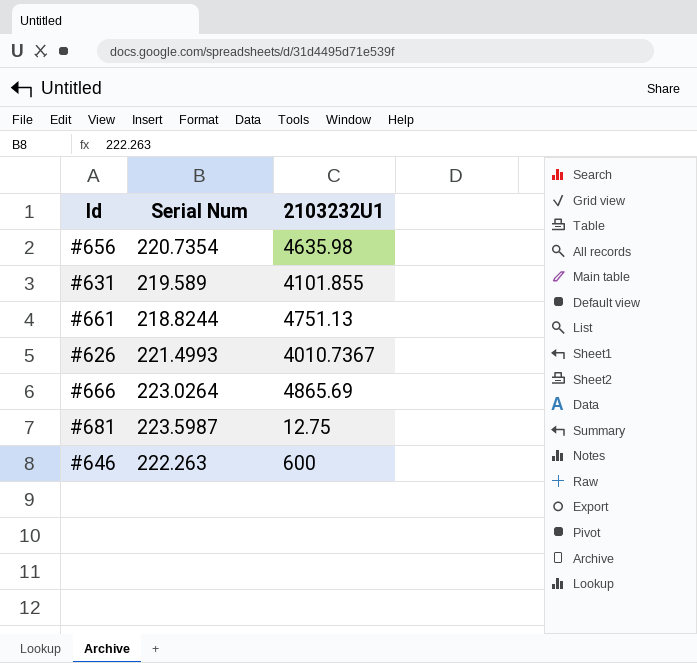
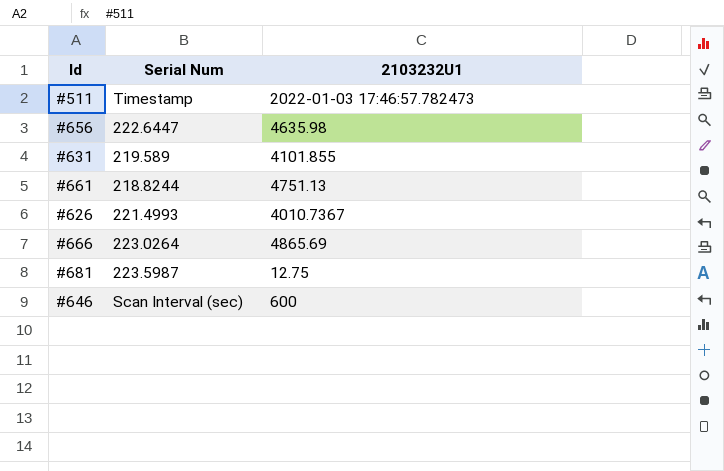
row #511: none -> Timestamp | 2022-01-03 17:46:57.782473
#656 | Serial Num: 220.7354 -> 222.6447
#646 | Serial Num: 222.263 -> Scan Interval (sec)

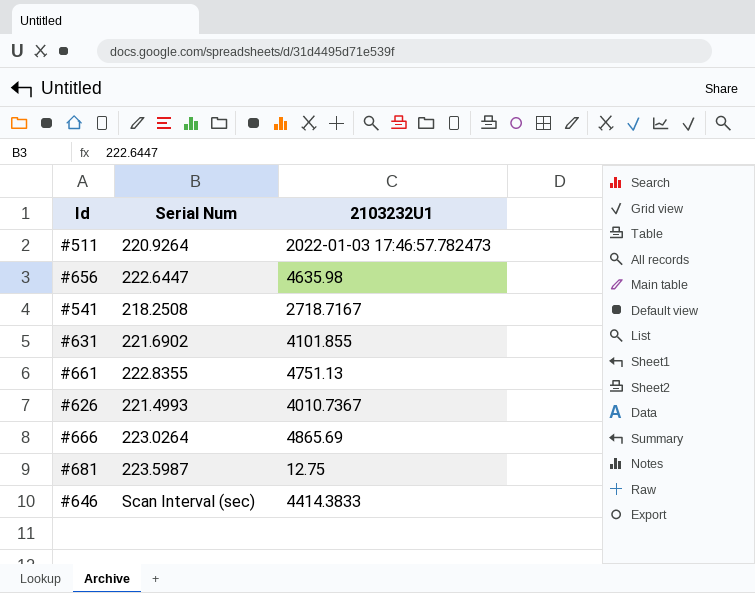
#511 | Serial Num: Timestamp -> 220.9264
row #541: none -> 218.2508 | 2718.7167
#631 | Serial Num: 219.589 -> 221.6902
#661 | Serial Num: 218.8244 -> 222.8355
#646 | 2103232U1: 600 -> 4414.3833

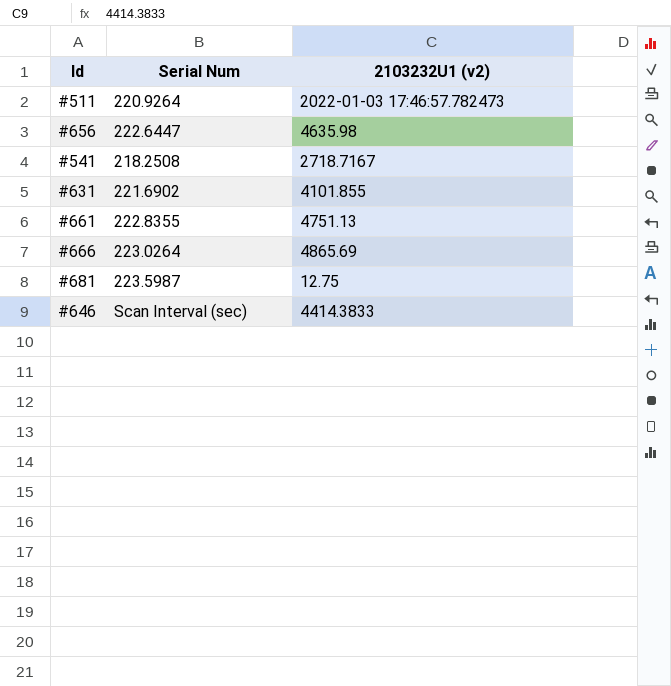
column name: 2103232U1 -> 2103232U1 (v2)
row #626: 221.4993 | 4010.7367 -> none

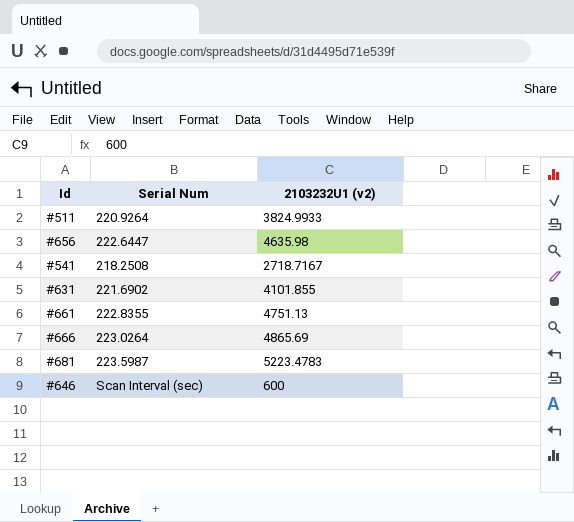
#511 | 2103232U1 (v2): 2022-01-03 17:46:57.782473 -> 3824.9933
#681 | 2103232U1 (v2): 12.75 -> 5223.4783
#646 | 2103232U1 (v2): 4414.3833 -> 600

